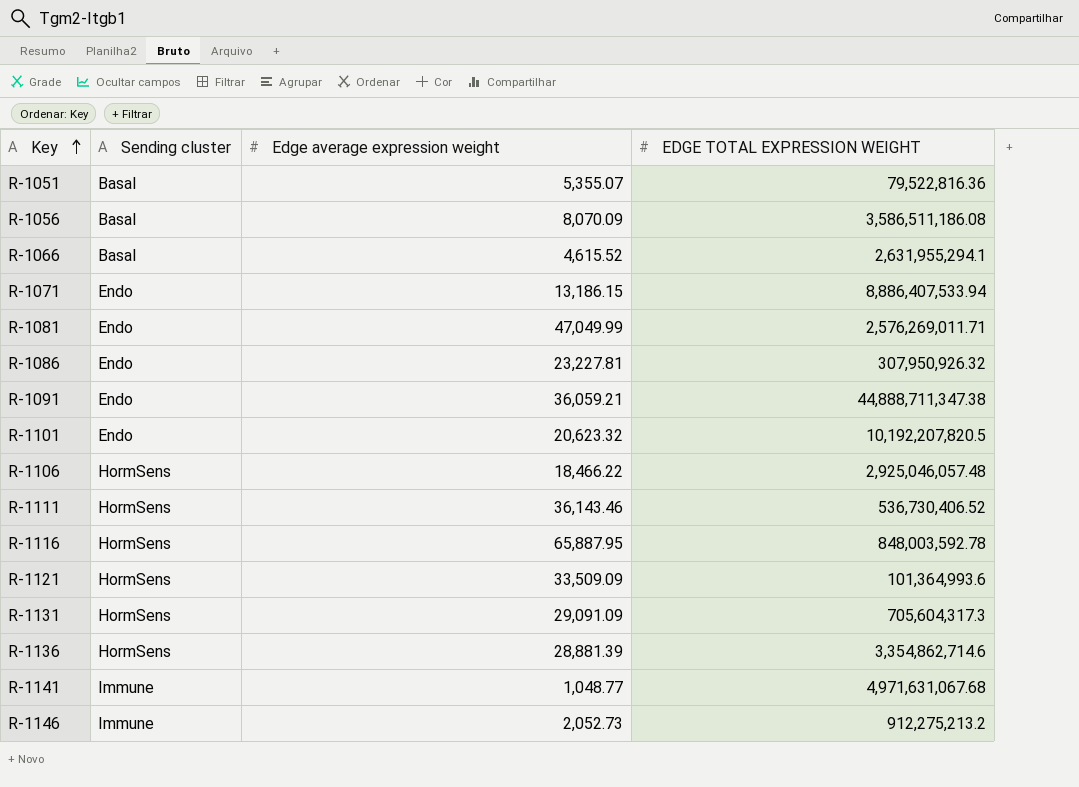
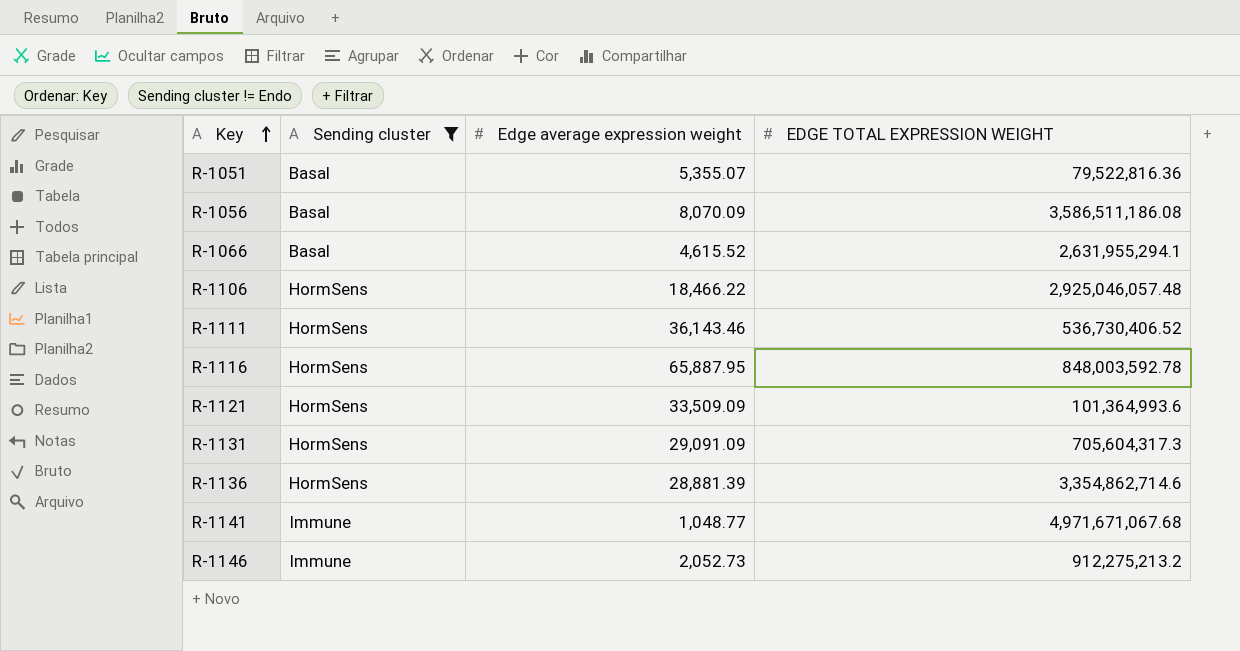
filter: none -> Sending cluster != Endo
R-1141 | EDGE TOTAL EXPRESSION WEIGHT: 4,971,631,067.68 -> 4,971,671,067.68

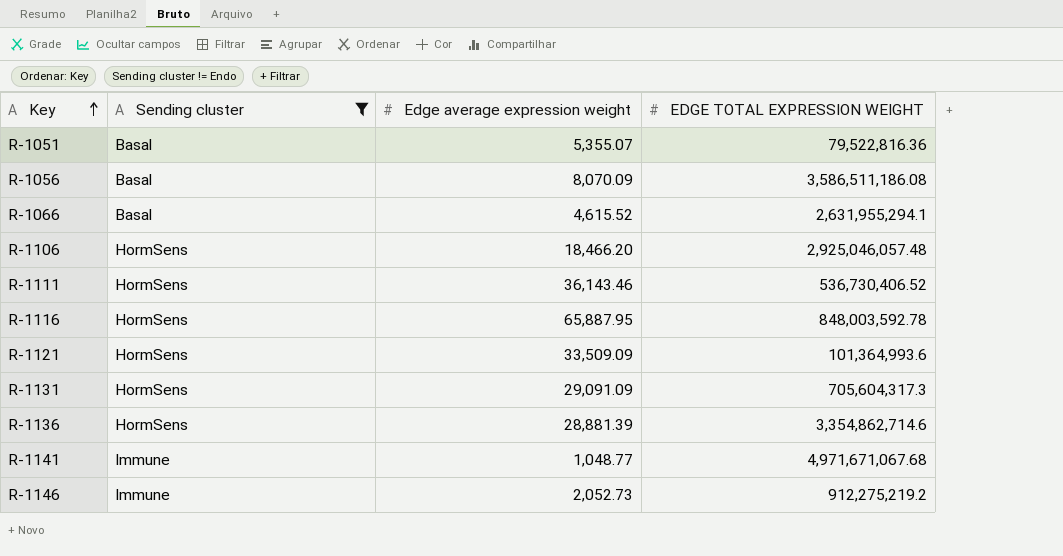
R-1106 | Edge average expression weight: 18,466.22 -> 18,466.20
R-1146 | EDGE TOTAL EXPRESSION WEIGHT: 912,275,213.2 -> 912,275,219.2

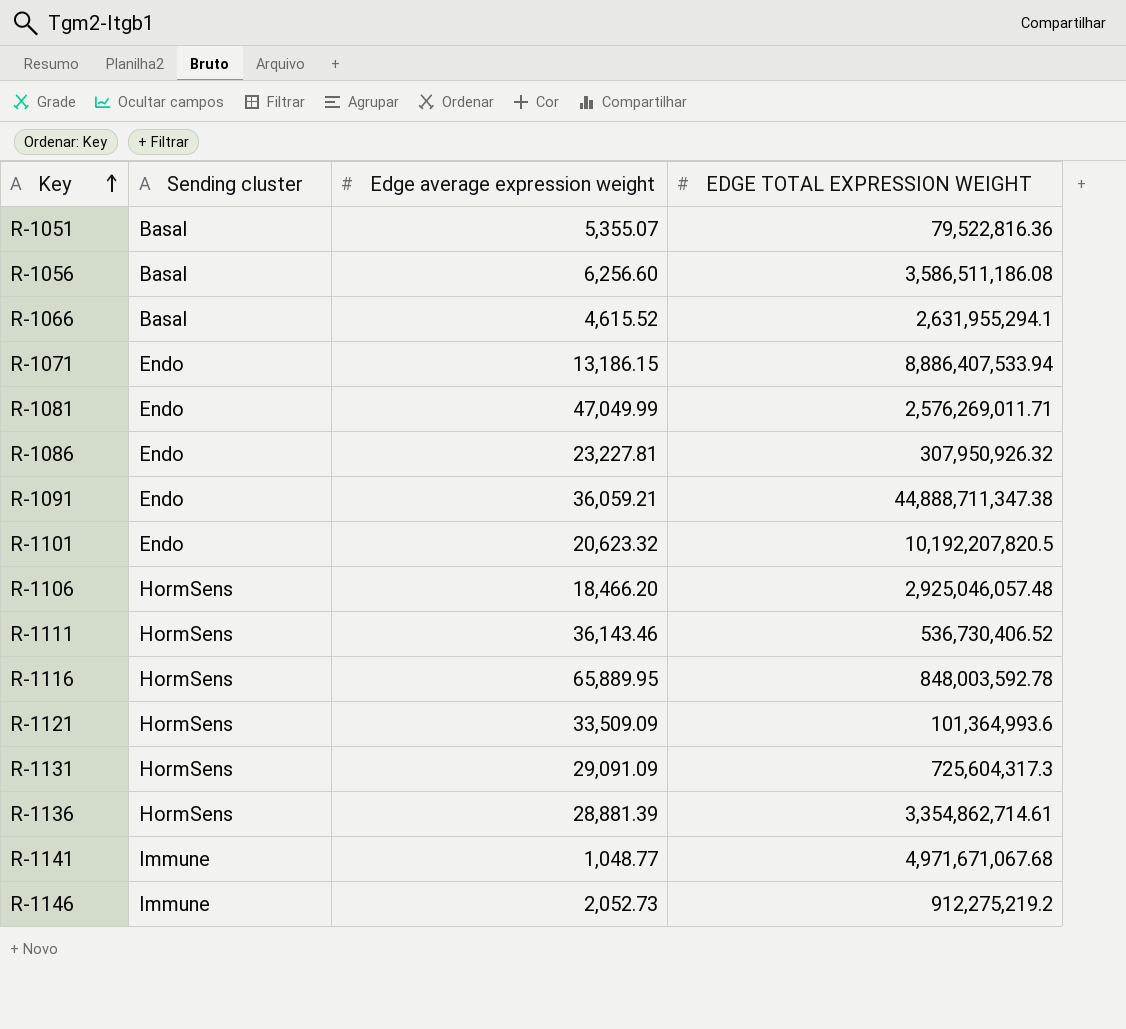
filter: Sending cluster != Endo -> none
R-1056 | Edge average expression weight: 8,070.09 -> 6,256.60
R-1116 | Edge average expression weight: 65,887.95 -> 65,889.95
R-1131 | EDGE TOTAL EXPRESSION WEIGHT: 705,604,317.3 -> 725,604,317.3
R-1136 | EDGE TOTAL EXPRESSION WEIGHT: 3,354,862,714.6 -> 3,354,862,714.61

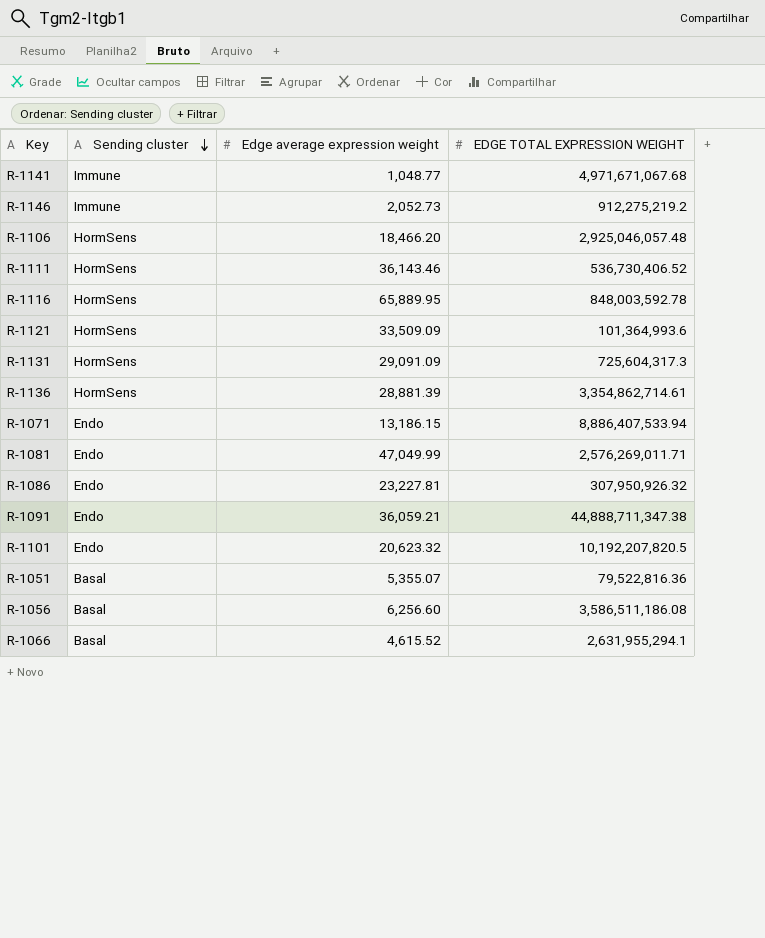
row order: Key ascending -> Sending cluster descending

